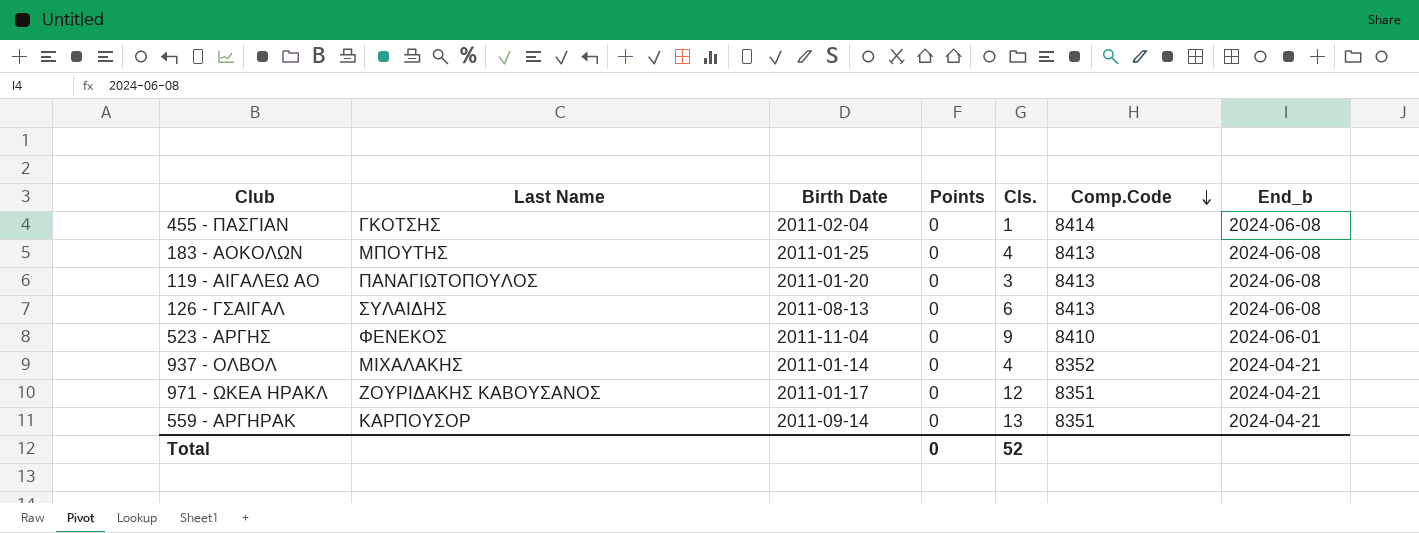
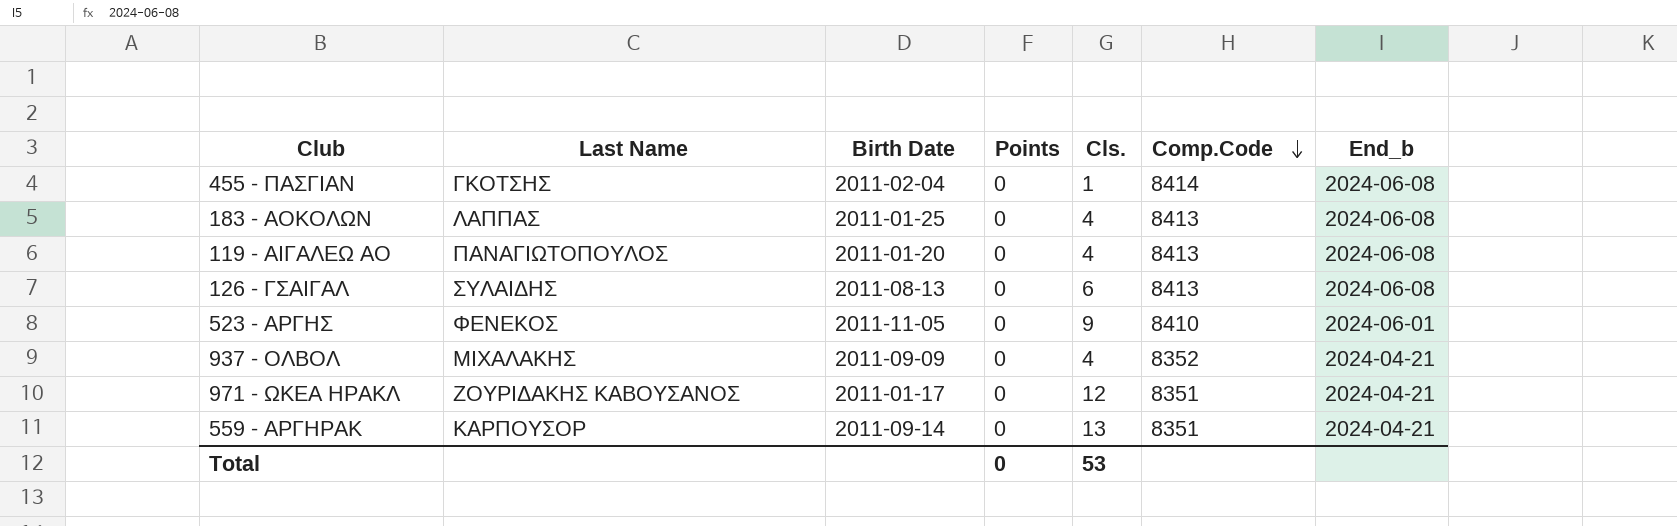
183 - ΑΟΚΟΛΩΝ | Last Name: ΜΠΟΥΤΗΣ -> ΛΑΠΠΑΣ
119 - ΑΙΓΑΛΕΩ ΑΟ | Cls.: 3 -> 4
523 - ΑΡΓΗΣ | Birth Date: 2011-11-04 -> 2011-11-05
937 - ΟΛΒΟΛ | Birth Date: 2011-01-14 -> 2011-09-09
Total | Cls.: 52 -> 53

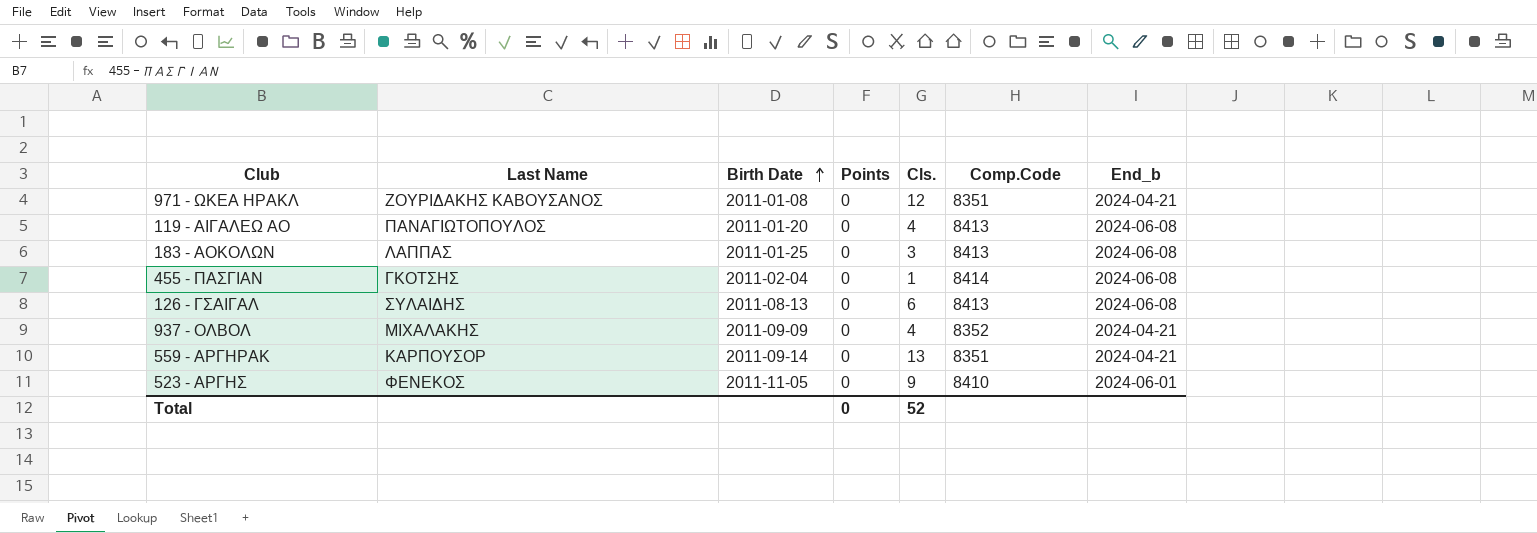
row order: Comp.Code descending -> Birth Date ascending
971 - ΩΚΕΑ ΗΡΑΚΛ | Birth Date: 2011-01-17 -> 2011-01-08
183 - ΑΟΚΟΛΩΝ | Cls.: 4 -> 3
Total | Cls.: 53 -> 52

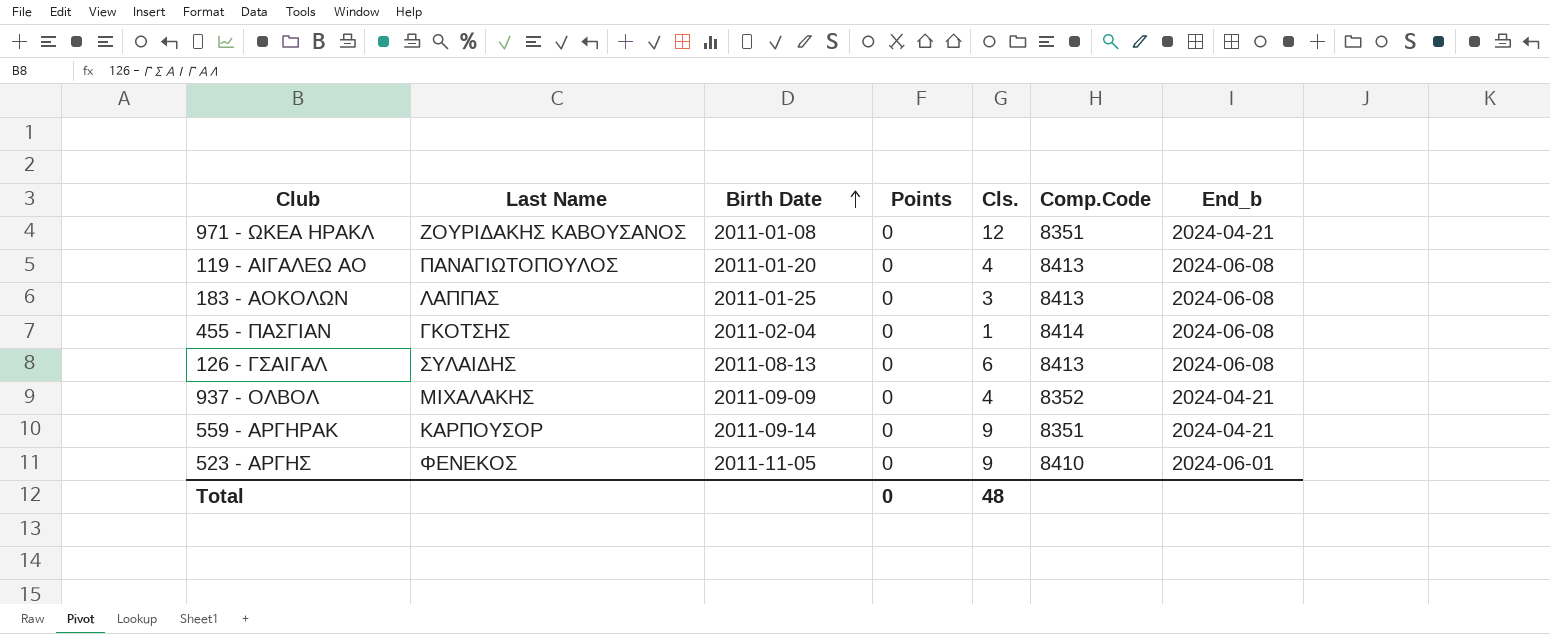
559 - ΑΡΓΗΡΑΚ | Cls.: 13 -> 9
Total | Cls.: 52 -> 48

